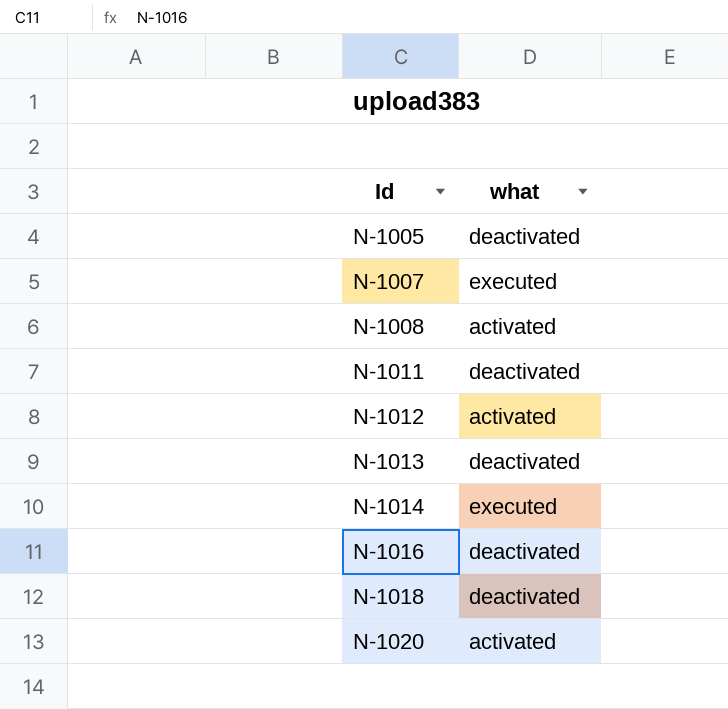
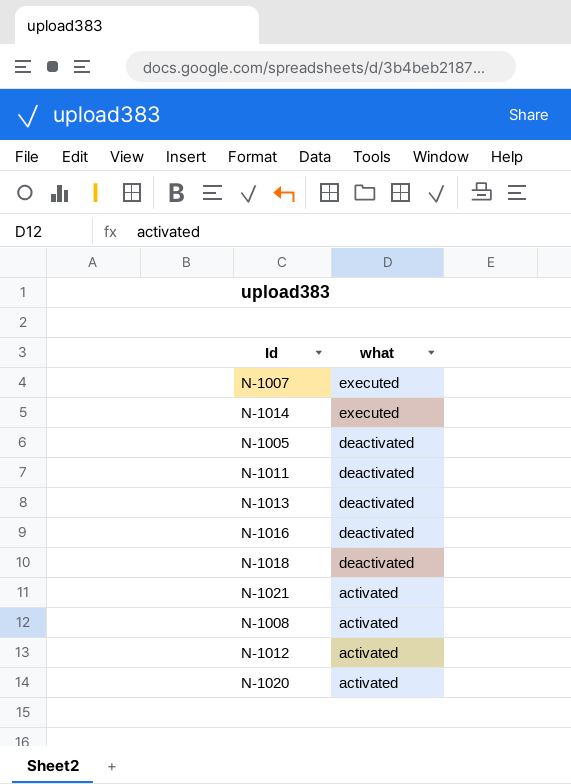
row order: Id ascending -> what descending
row N-1021: none -> activated

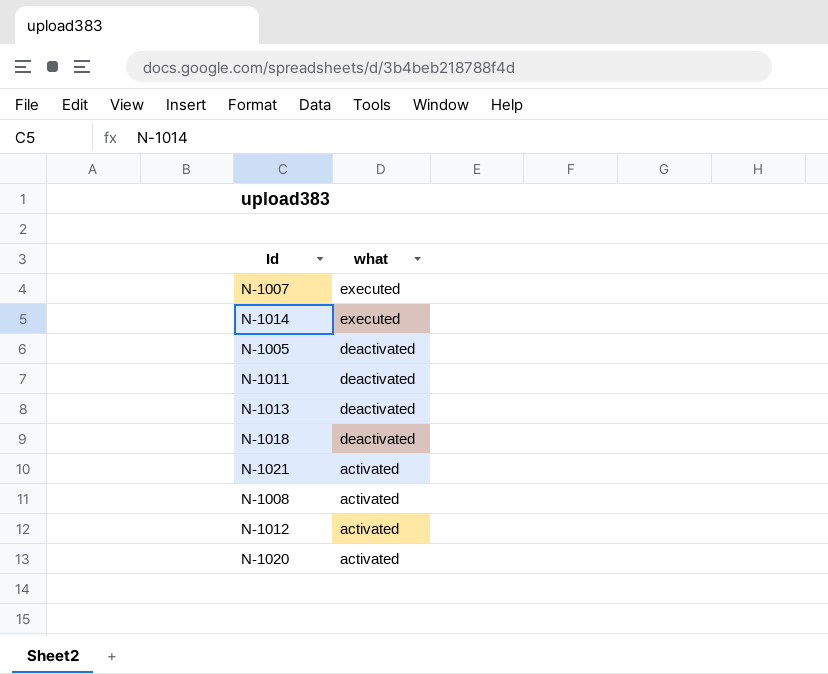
row N-1016: deactivated -> none

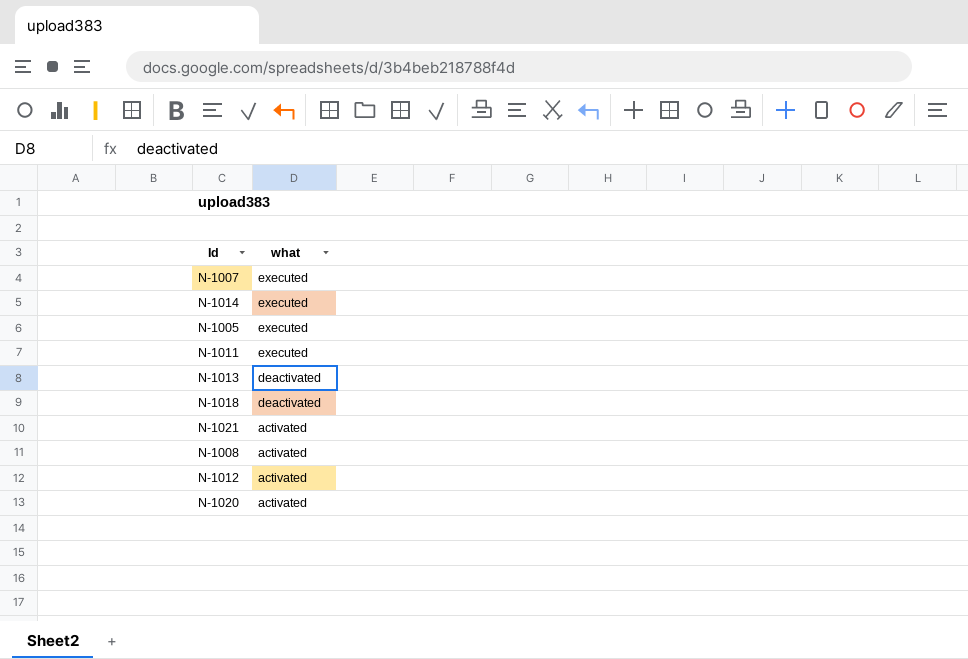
N-1005 | what: deactivated -> executed
N-1011 | what: deactivated -> executed

